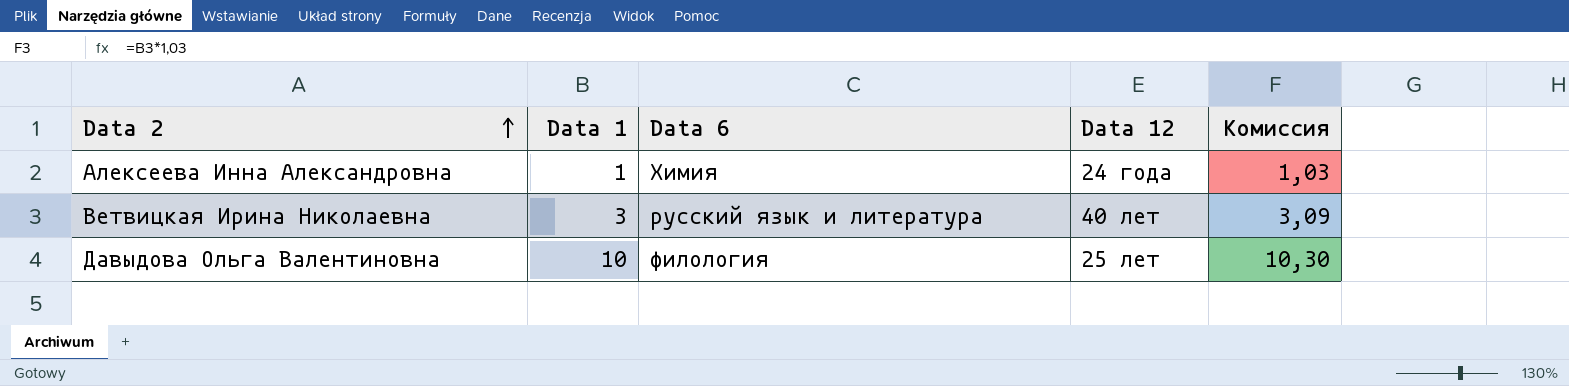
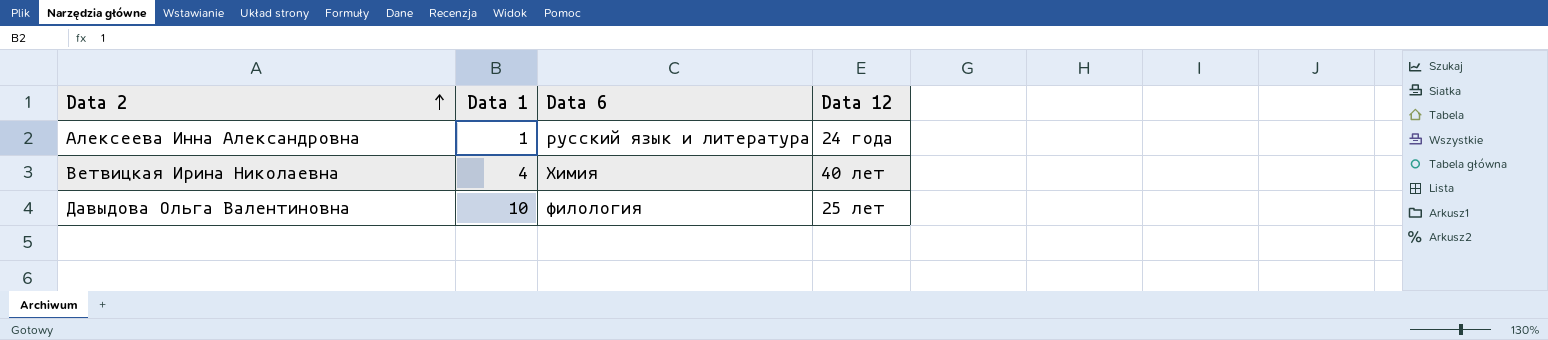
column Комиссия | formula: [Data 1] * 1,03 -> none
Алексеева Инна Александровна | Data 6: Химия -> русский язык и литература
Ветвицкая Ирина Николаевна | Data 1: 3 -> 4
Ветвицкая Ирина Николаевна | Data 6: русский язык и литература -> Химия

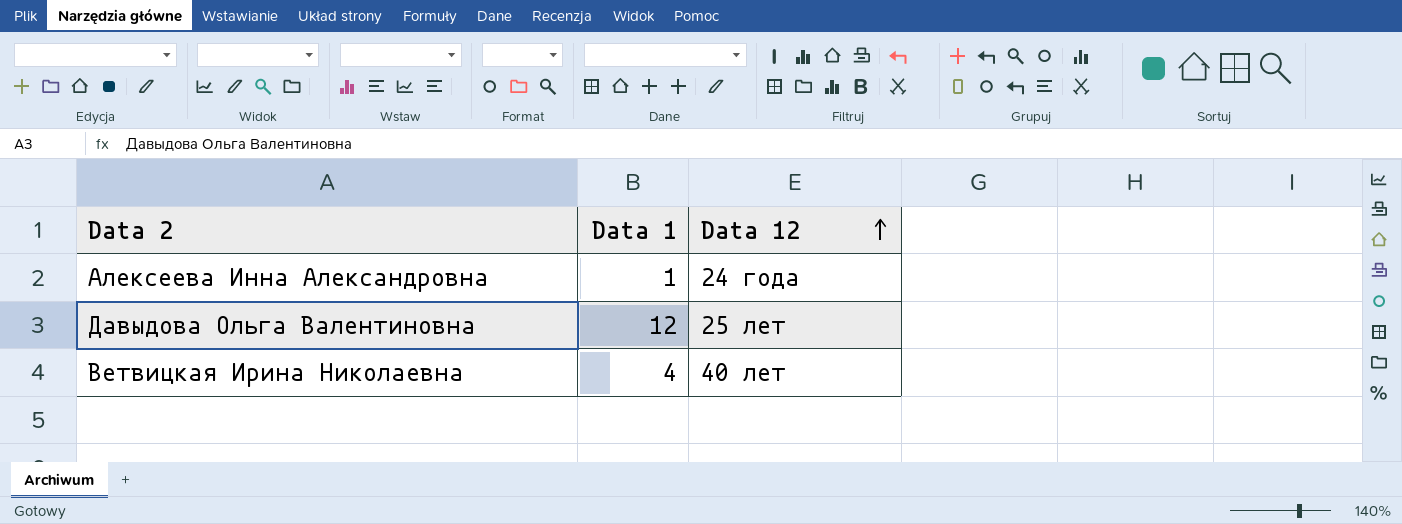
row order: Data 2 ascending -> Data 12 ascending
column Data 6 | position: 3 -> none
Давыдова Ольга Валентиновна | Data 1: 10 -> 12

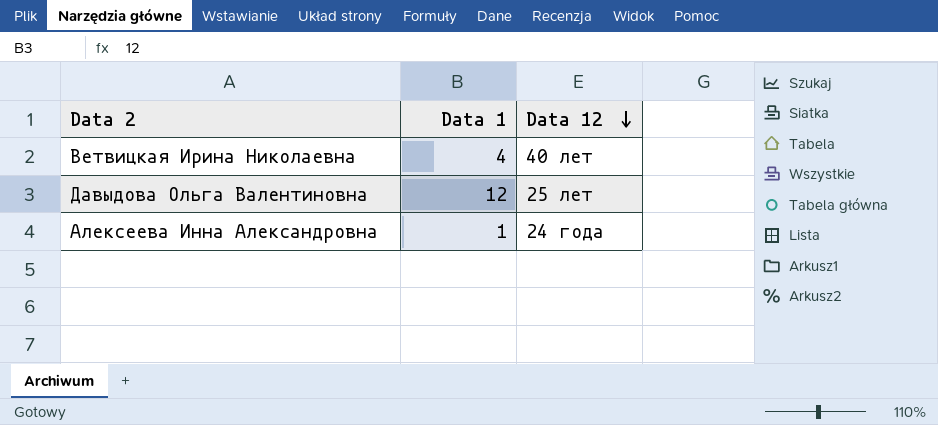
row order: Data 12 ascending -> Data 12 descending

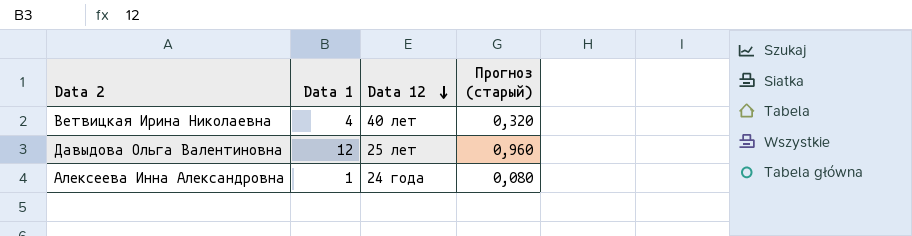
column Прогноз (старый) | formula: none -> [Data 1] * 0,08

